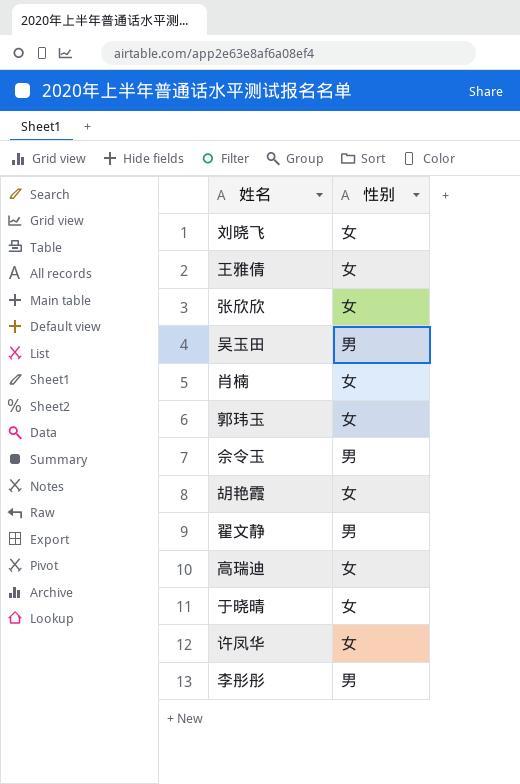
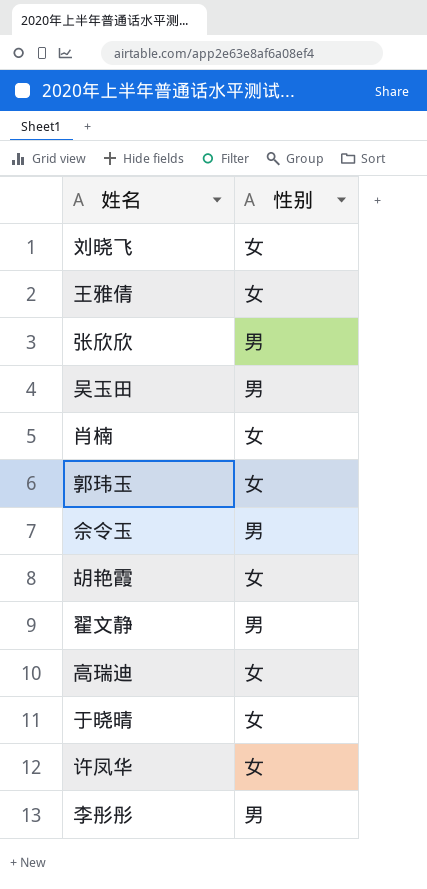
张欣欣 | 性别: 女 -> 男

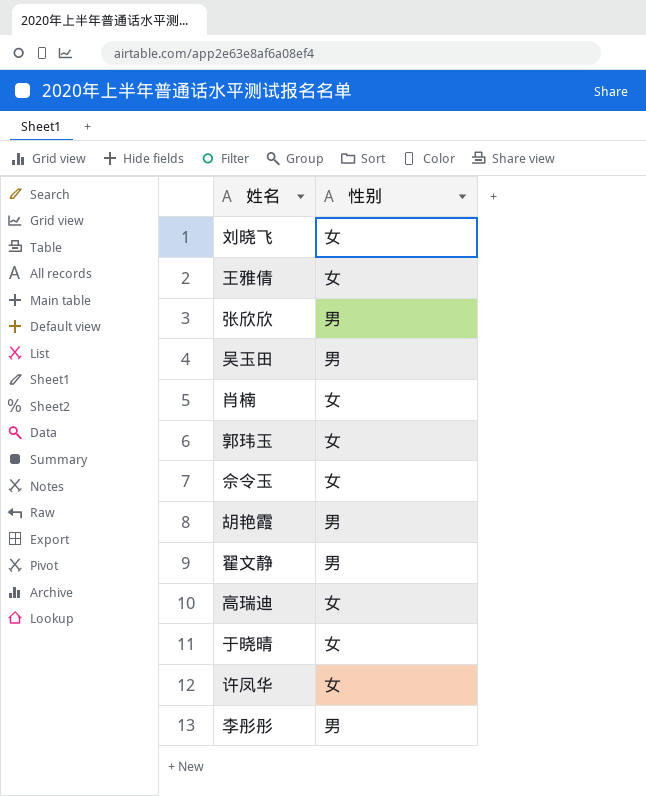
佘令玉 | 性别: 男 -> 女
胡艳霞 | 性别: 女 -> 男

